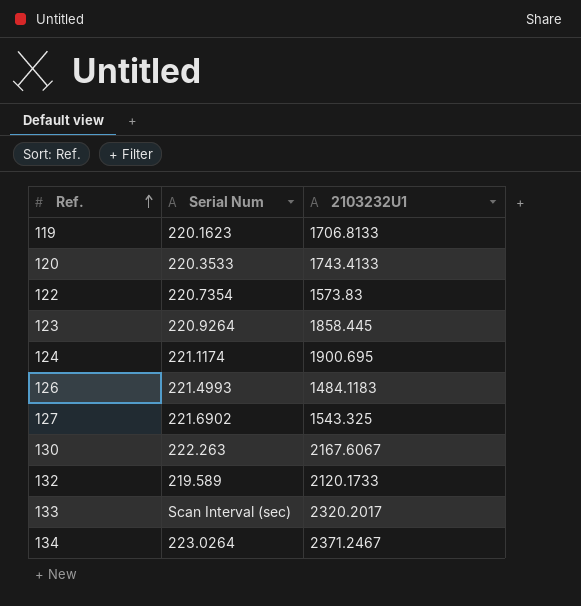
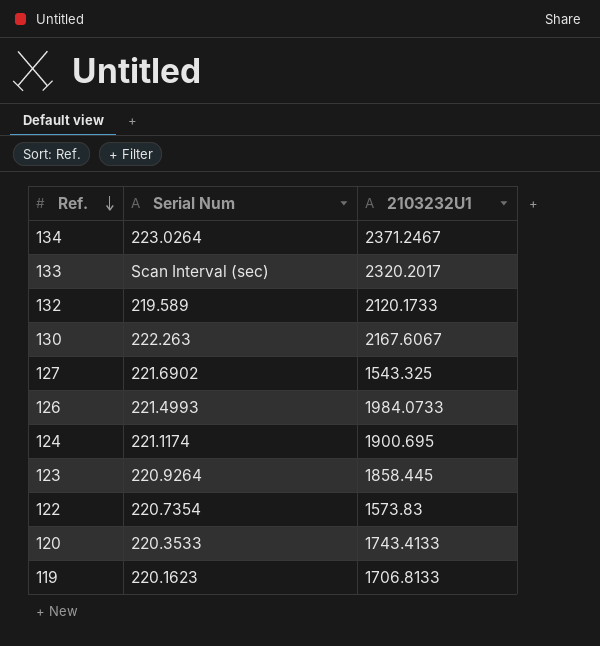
row order: Ref. ascending -> Ref. descending
126 | 2103232U1: 1484.1183 -> 1984.0733

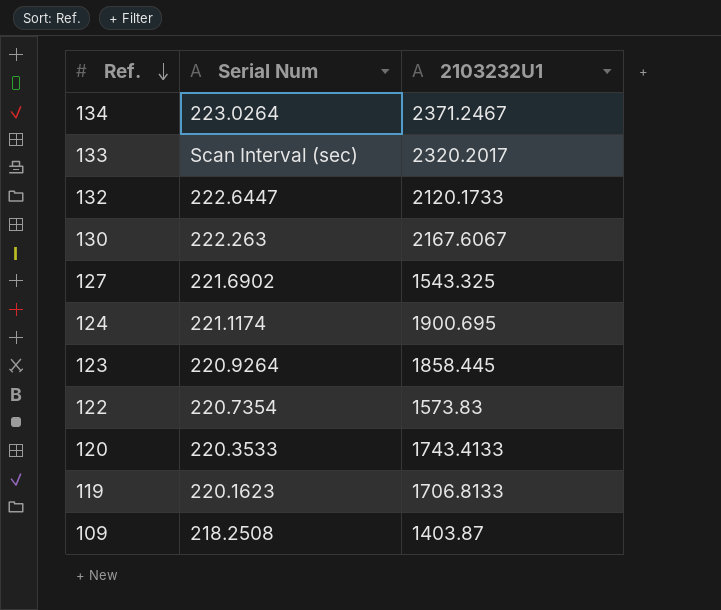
row 126: 221.4993 | 1984.0733 -> none
132 | Serial Num: 219.589 -> 222.6447
row 109: none -> 218.2508 | 1403.87

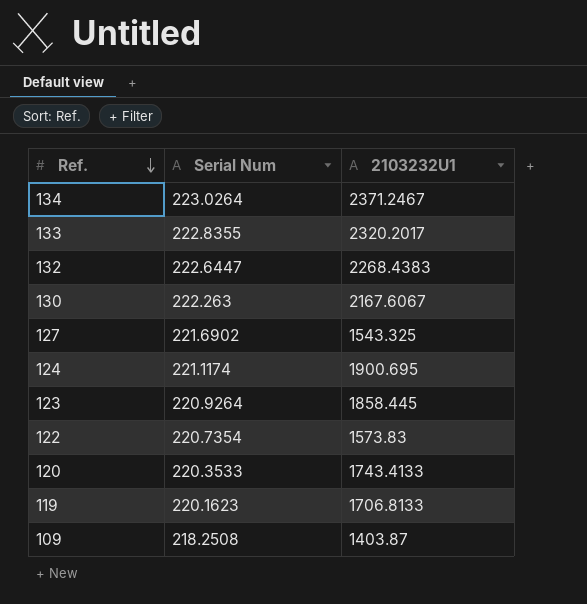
133 | Serial Num: Scan Interval (sec) -> 222.8355
132 | 2103232U1: 2120.1733 -> 2268.4383

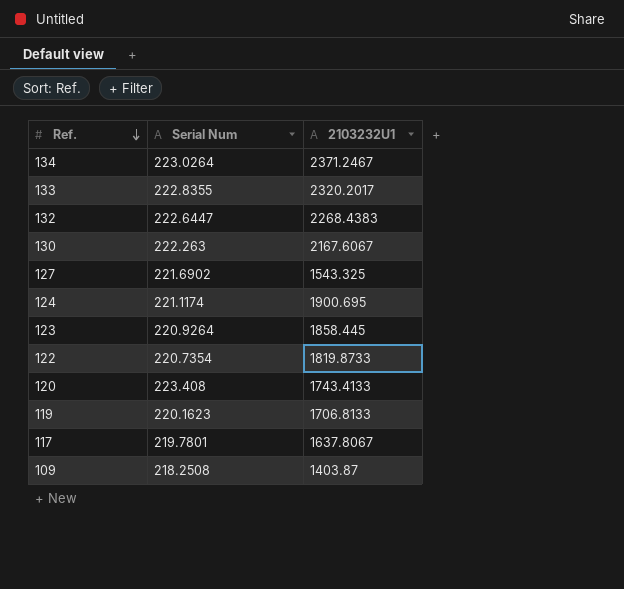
122 | 2103232U1: 1573.83 -> 1819.8733
120 | Serial Num: 220.3533 -> 223.408
row 117: none -> 219.7801 | 1637.8067

